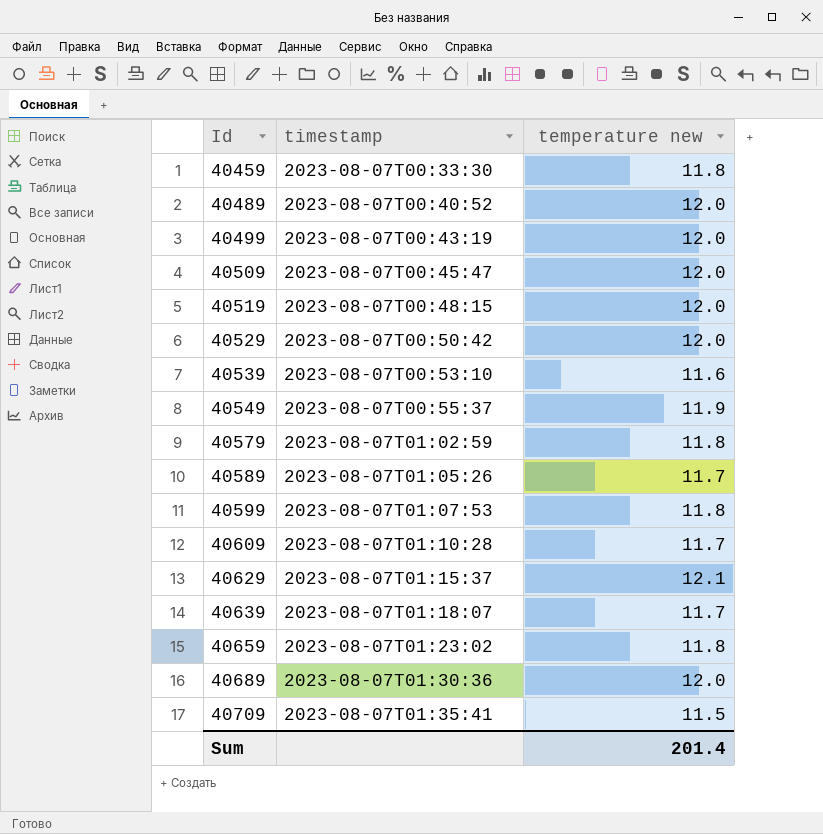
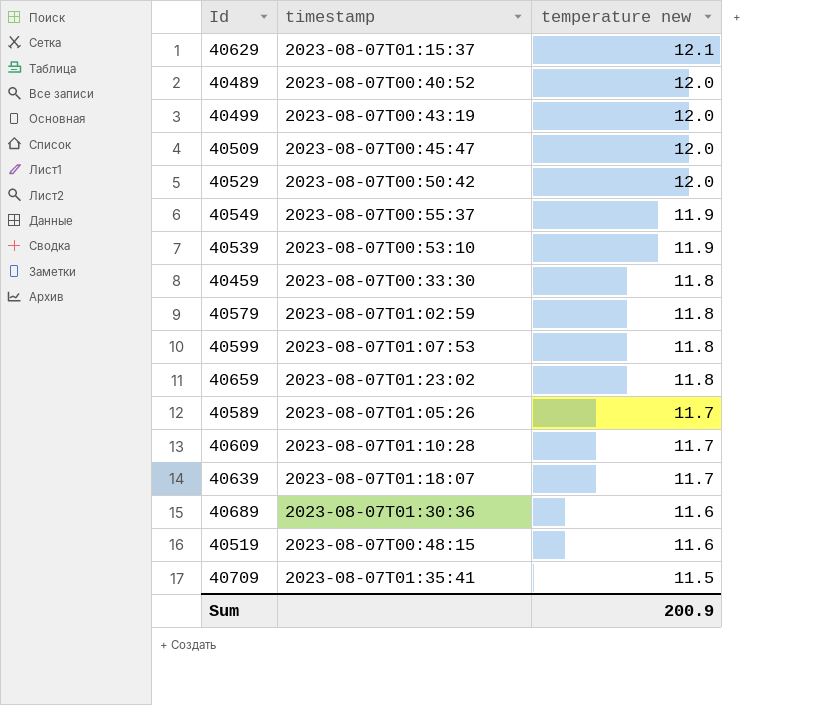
row order: Id ascending -> temperature new descending
40539 | temperature new: 11.6 -> 11.9
40689 | temperature new: 12.0 -> 11.6
40519 | temperature new: 12.0 -> 11.6
Sum | temperature new: 201.4 -> 200.9

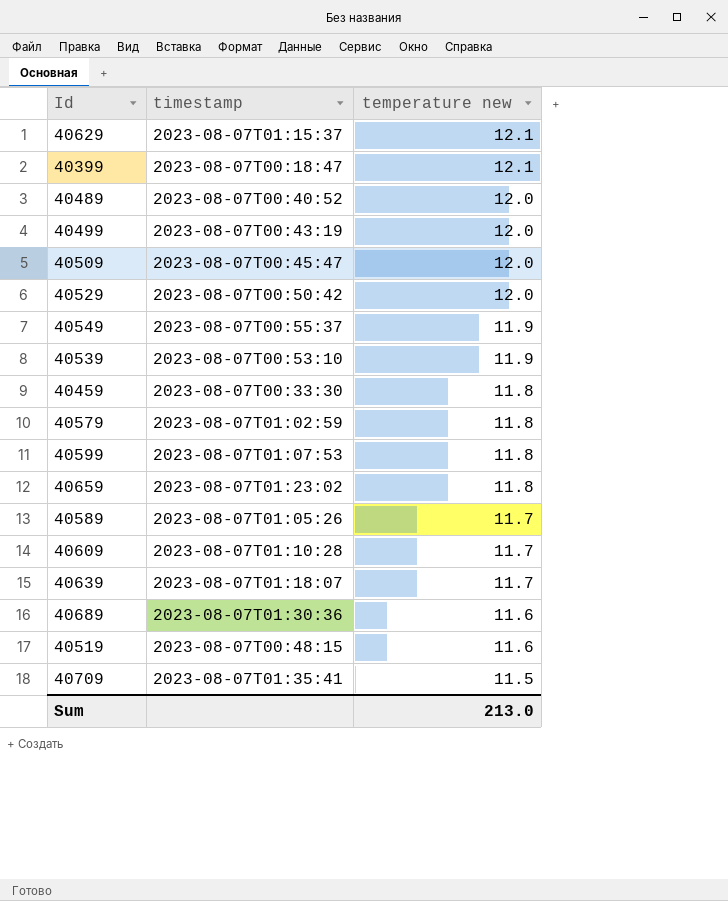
row 40399: none -> 2023-08-07T00:18:47 | 12.1
Sum | temperature new: 200.9 -> 213.0

